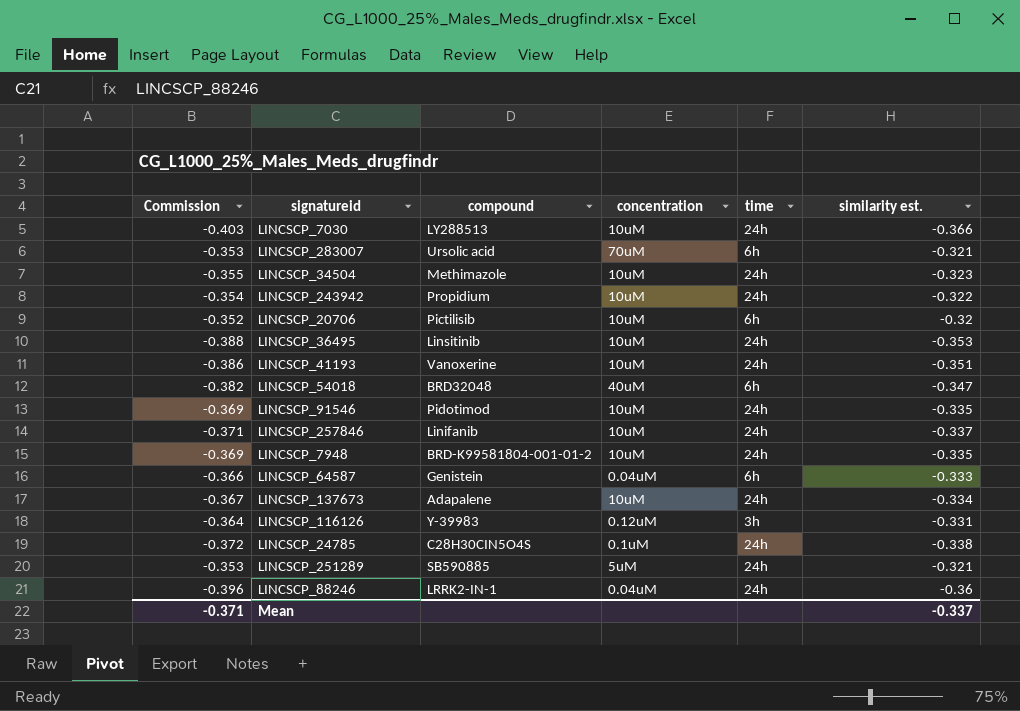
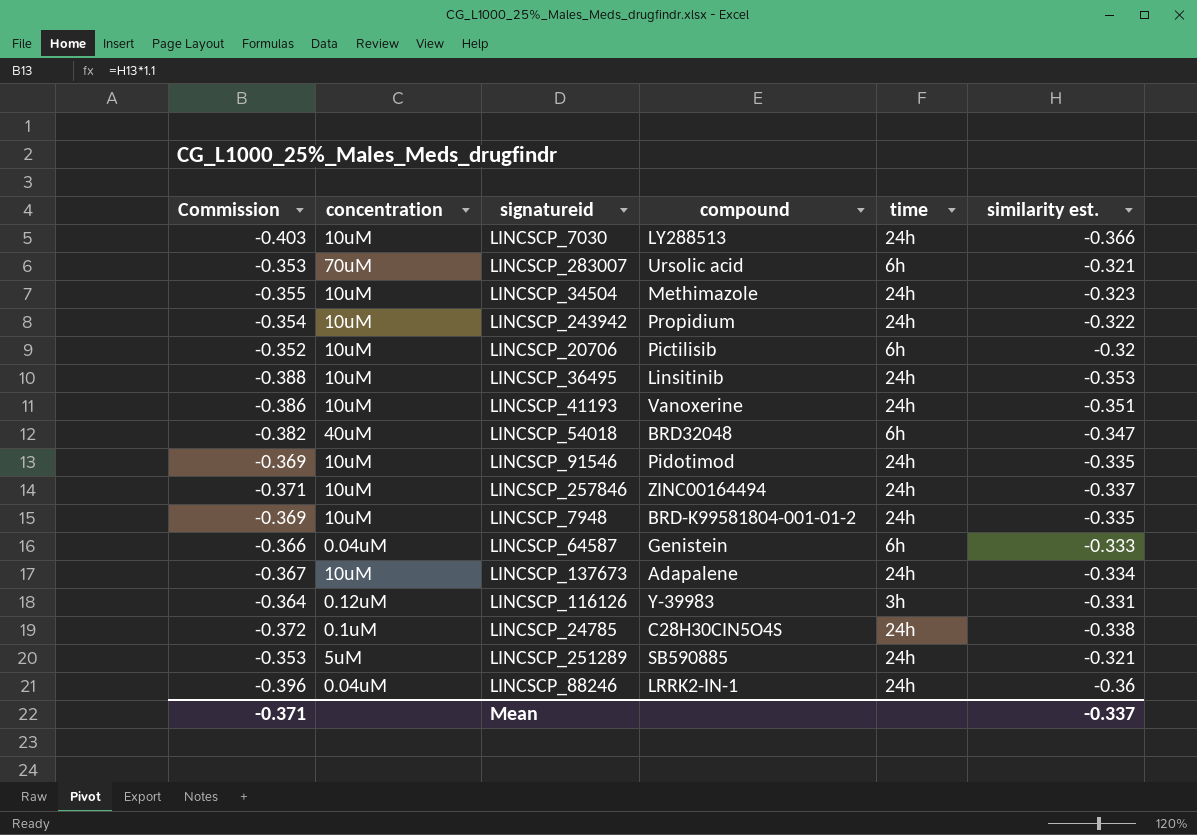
column concentration | position: 4 -> 2
LINCSCP_257846 | compound: Linifanib -> ZINC00164494

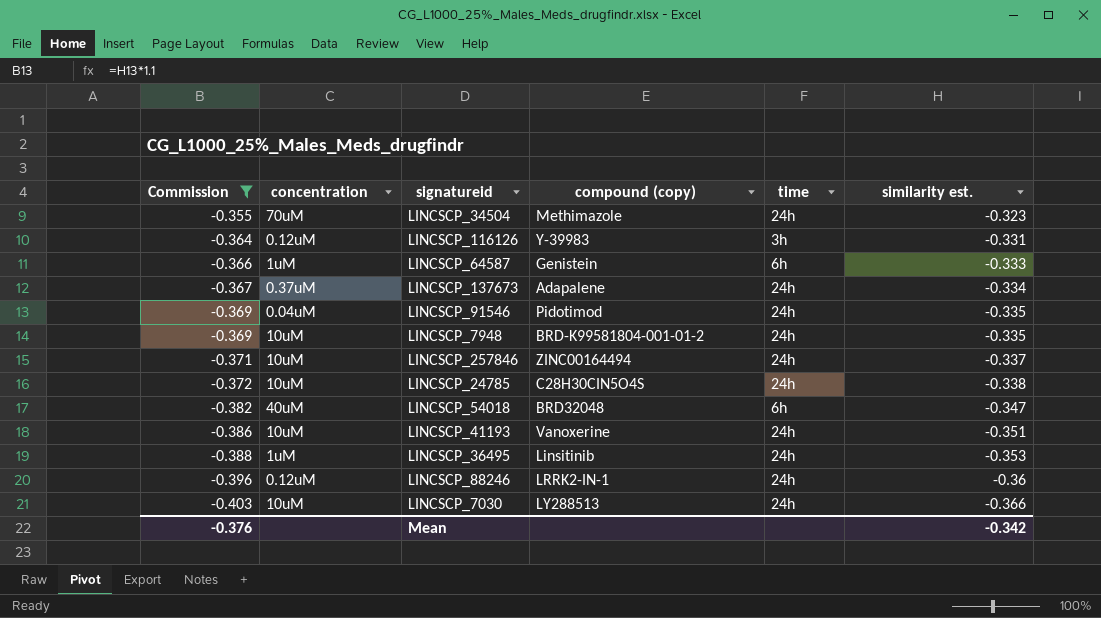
filter: none -> Commission <= -0.355
row order: none -> Commission descending
column name: compound -> compound (copy)
LINCSCP_34504 | concentration: 10uM -> 70uM
LINCSCP_64587 | concentration: 0.04uM -> 1uM
LINCSCP_137673 | concentration: 10uM -> 0.37uM
LINCSCP_91546 | concentration: 10uM -> 0.04uM
LINCSCP_24785 | concentration: 0.1uM -> 10uM
LINCSCP_36495 | concentration: 10uM -> 1uM
LINCSCP_88246 | concentration: 0.04uM -> 0.12uM
Mean | Commission: -0.371 -> -0.376
Mean | similarity est.: -0.337 -> -0.342

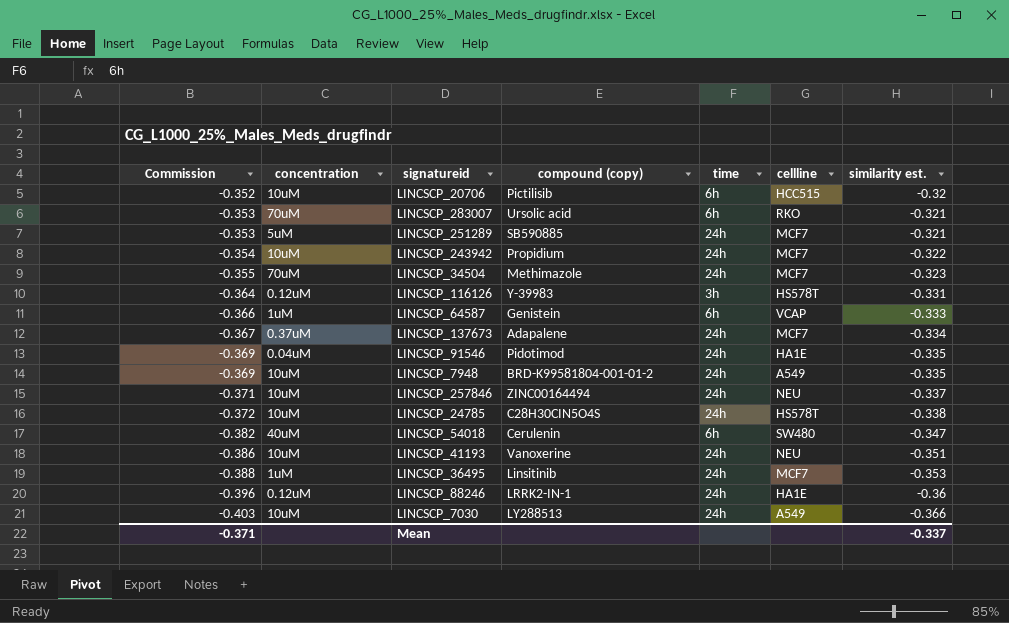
filter: Commission <= -0.355 -> none
column cellline | position: none -> 6
LINCSCP_54018 | compound (copy): BRD32048 -> Cerulenin
Mean | Commission: -0.376 -> -0.371
Mean | similarity est.: -0.342 -> -0.337

